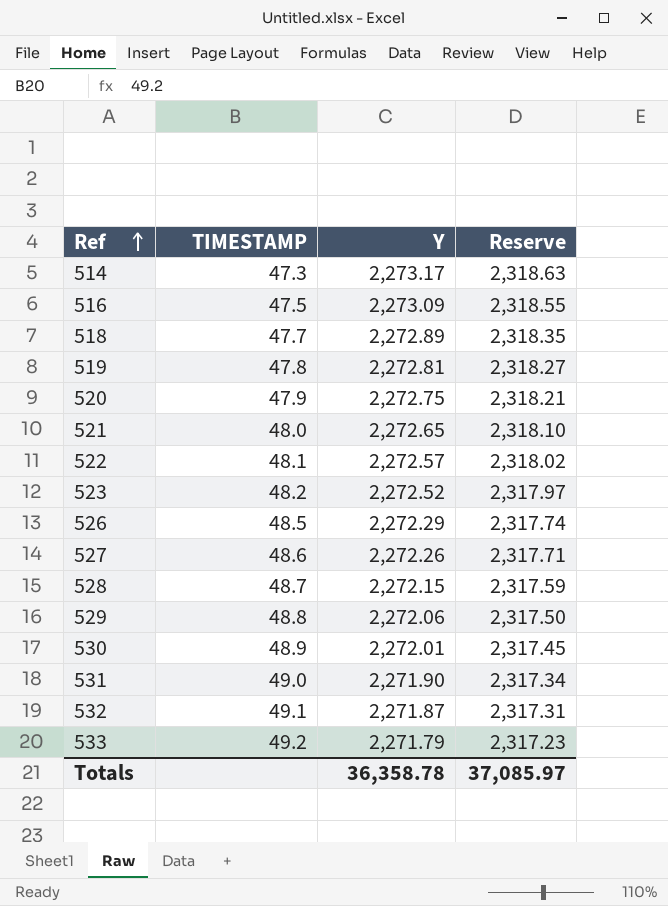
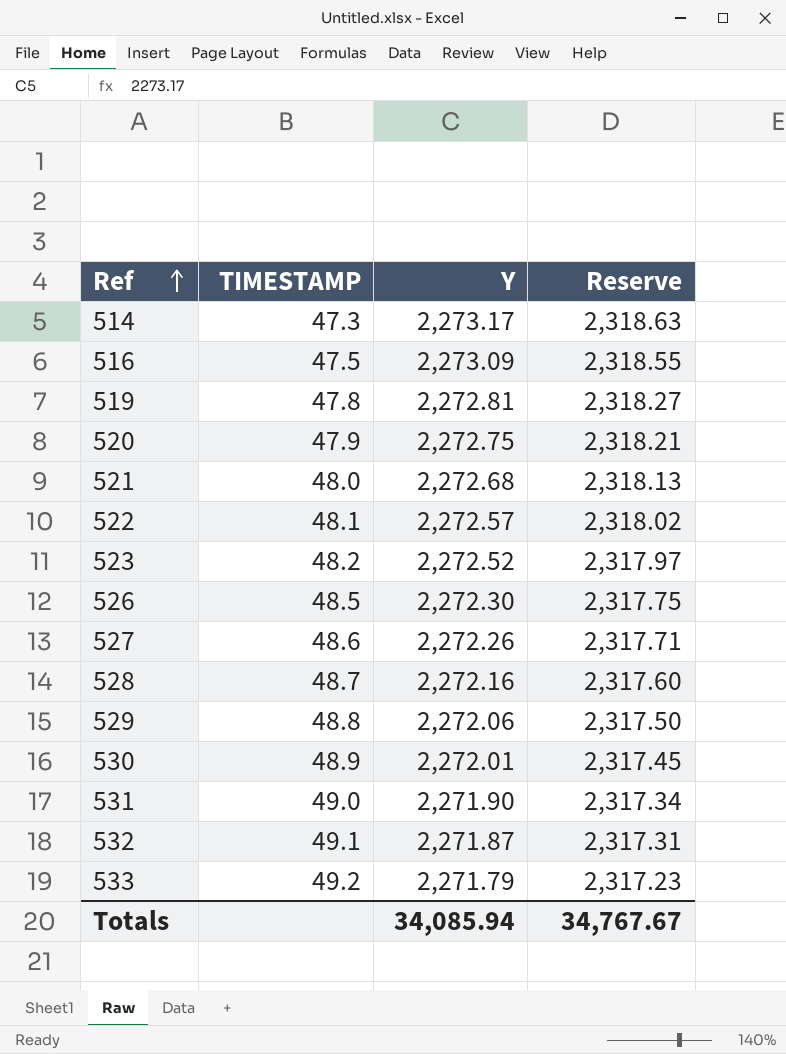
row 518: 47.7 | 2,272.89 | 2,318.35 -> none
521 | Y: 2,272.65 -> 2,272.68
521 | Reserve: 2,318.10 -> 2,318.13
526 | Y: 2,272.29 -> 2,272.30
526 | Reserve: 2,317.74 -> 2,317.75
528 | Y: 2,272.15 -> 2,272.16
528 | Reserve: 2,317.59 -> 2,317.60
Totals | Y: 36,358.78 -> 34,085.94
Totals | Reserve: 37,085.97 -> 34,767.67

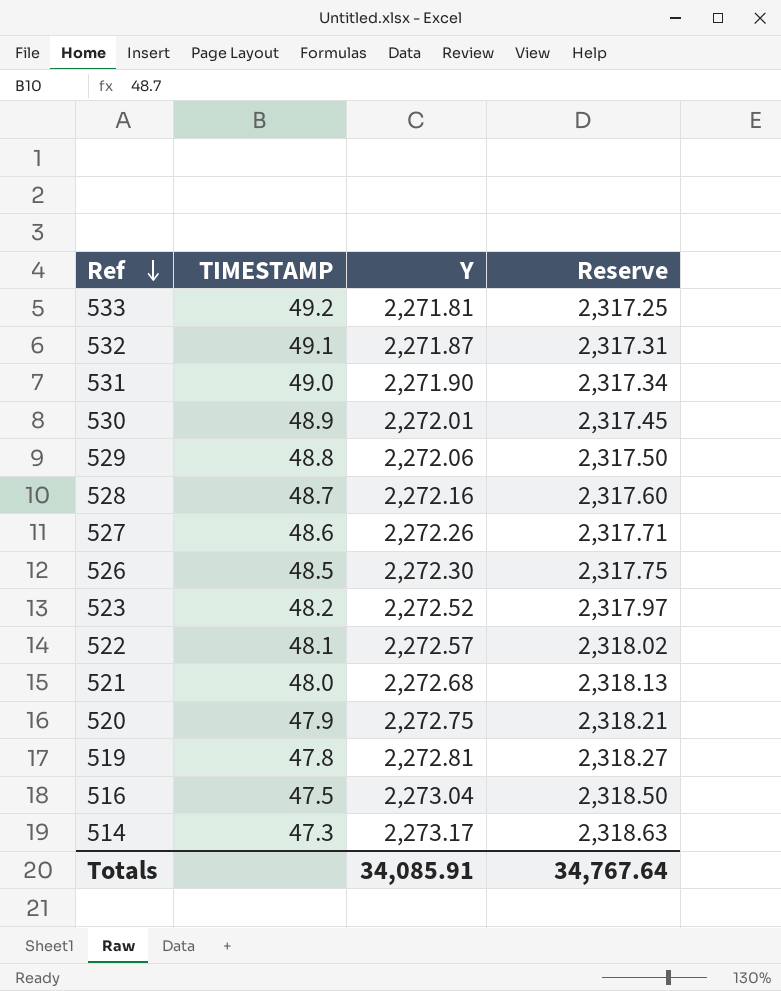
row order: Ref ascending -> Ref descending
533 | Y: 2,271.79 -> 2,271.81
533 | Reserve: 2,317.23 -> 2,317.25
516 | Y: 2,273.09 -> 2,273.04
516 | Reserve: 2,318.55 -> 2,318.50
Totals | Y: 34,085.94 -> 34,085.91
Totals | Reserve: 34,767.67 -> 34,767.64

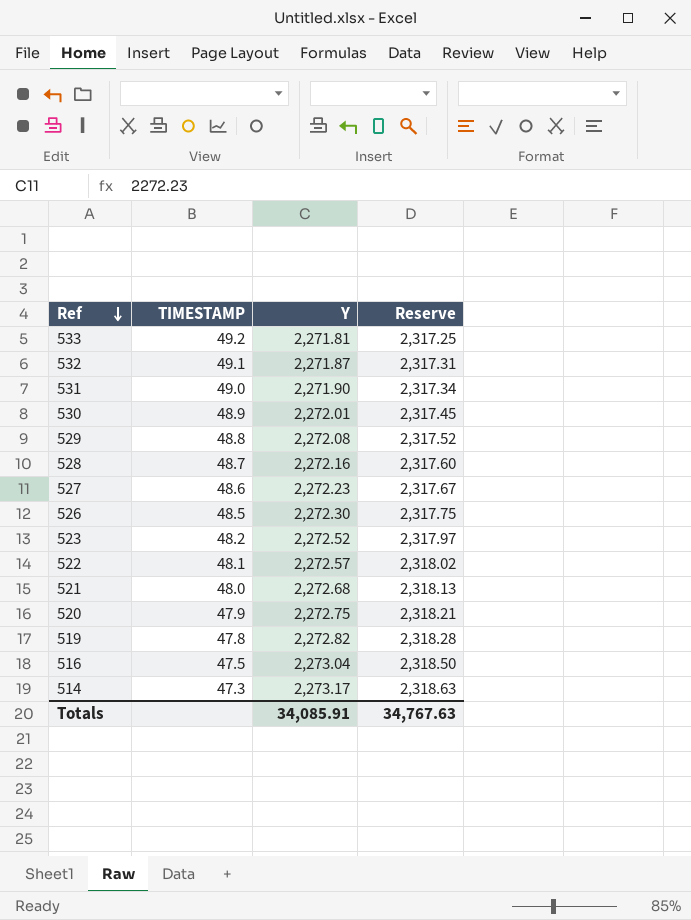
529 | Y: 2,272.06 -> 2,272.08
529 | Reserve: 2,317.50 -> 2,317.52
527 | Y: 2,272.26 -> 2,272.23
527 | Reserve: 2,317.71 -> 2,317.67
519 | Y: 2,272.81 -> 2,272.82
519 | Reserve: 2,318.27 -> 2,318.28
Totals | Reserve: 34,767.64 -> 34,767.63

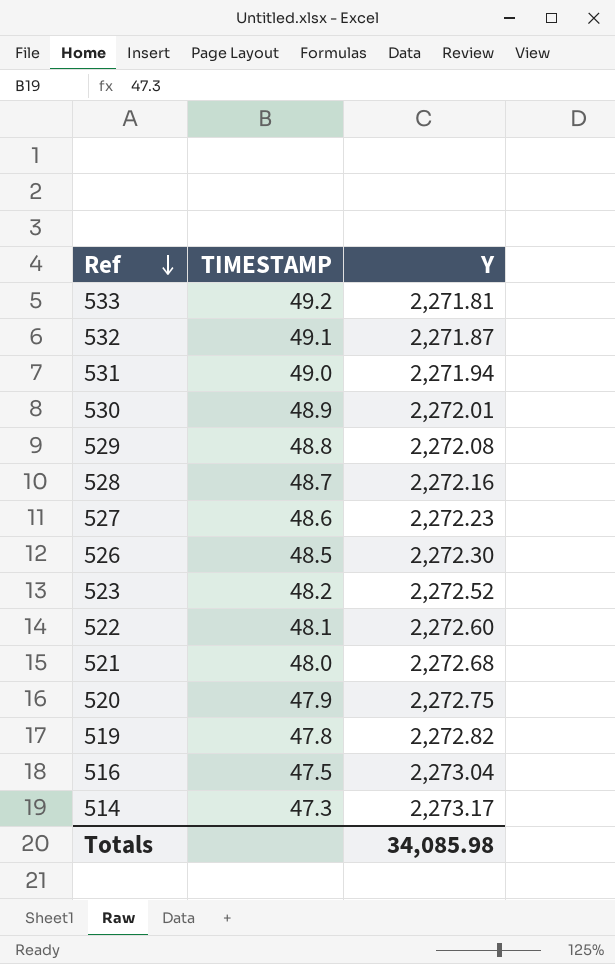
column Reserve | formula: [Y] * 1.02 -> none
531 | Y: 2,271.90 -> 2,271.94
522 | Y: 2,272.57 -> 2,272.60
Totals | Y: 34,085.91 -> 34,085.98

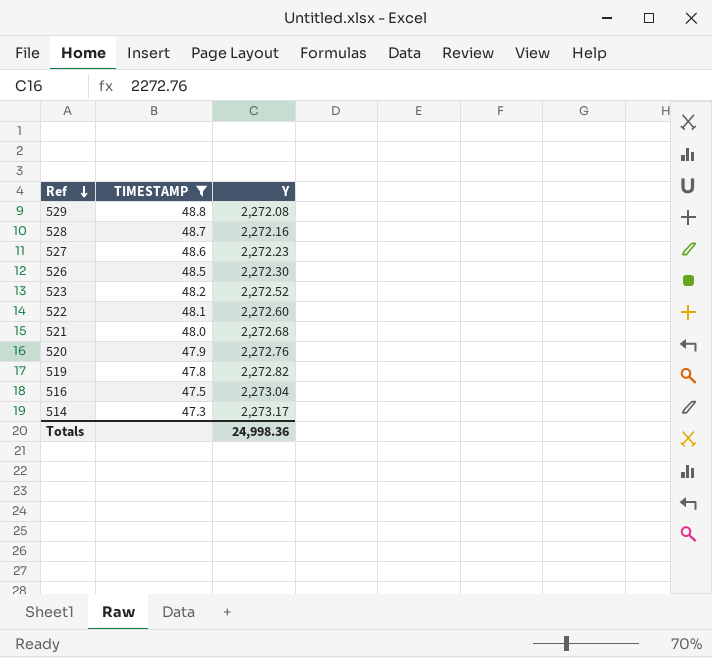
filter: none -> TIMESTAMP <= 48.8
520 | Y: 2,272.75 -> 2,272.76
Totals | Y: 34,085.98 -> 24,998.36

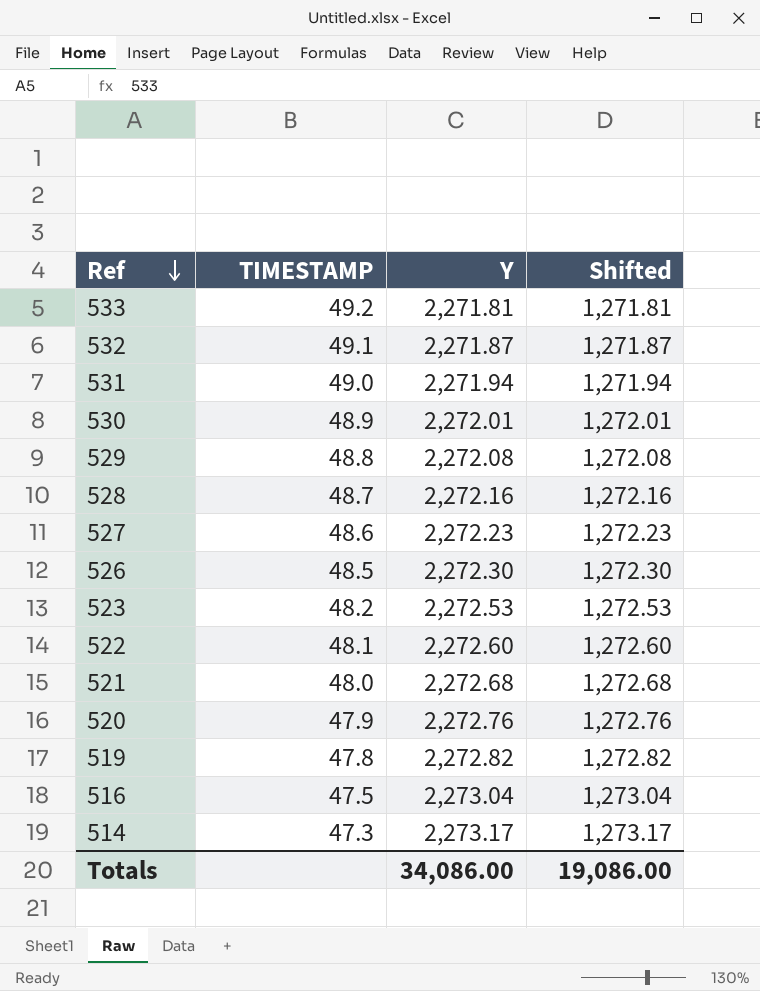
filter: TIMESTAMP <= 48.8 -> none
column Shifted | formula: none -> [Y] - 1000
523 | Y: 2,272.52 -> 2,272.53
Totals | Y: 24,998.36 -> 34,086.00

